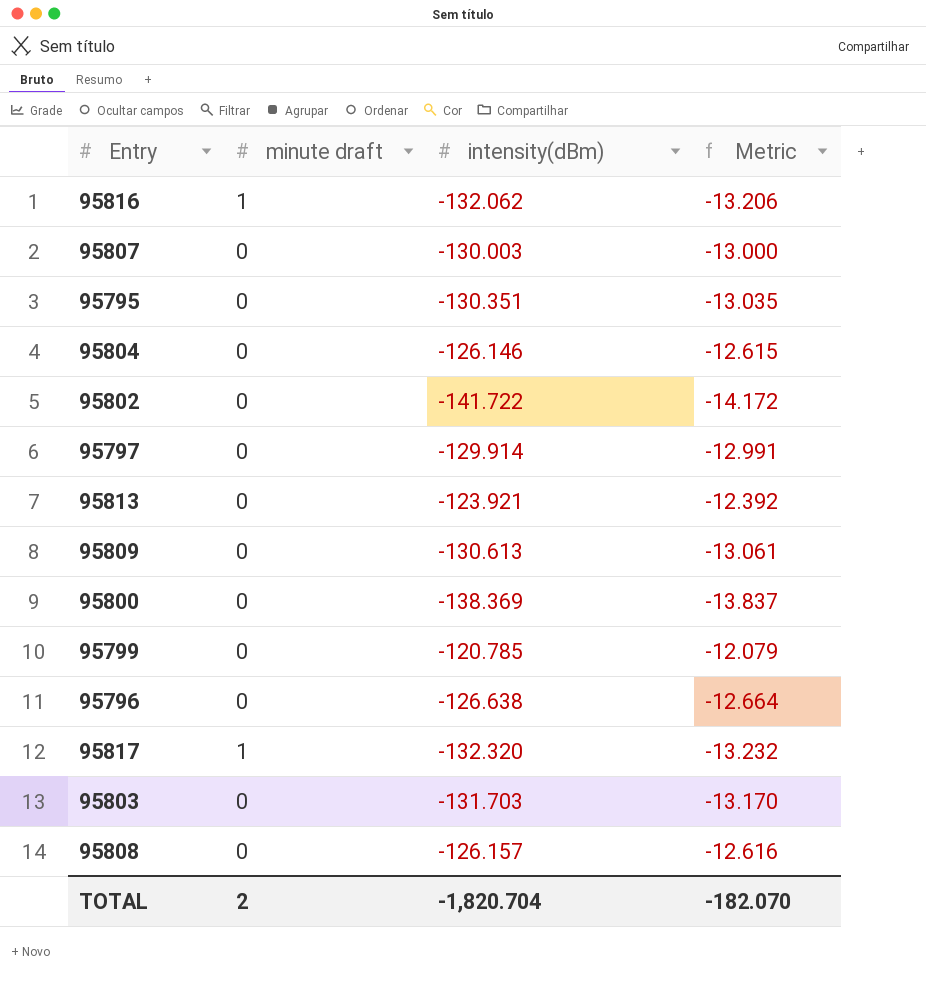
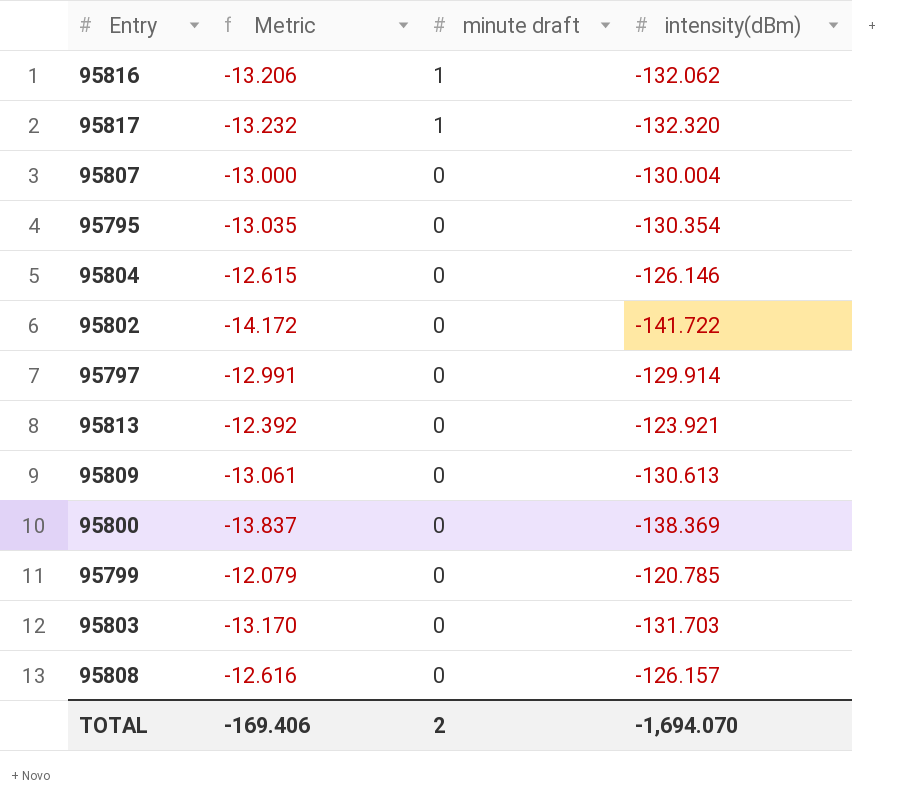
row order: none -> minute draft descending
column Metric | position: 4 -> 2
row 95796: 0 | -126.638 | -12.664 -> none
95807 | intensity(dBm): -130.003 -> -130.004
95795 | intensity(dBm): -130.351 -> -130.354
TOTAL | Metric: -182.070 -> -169.406
TOTAL | intensity(dBm): -1,820.704 -> -1,694.070

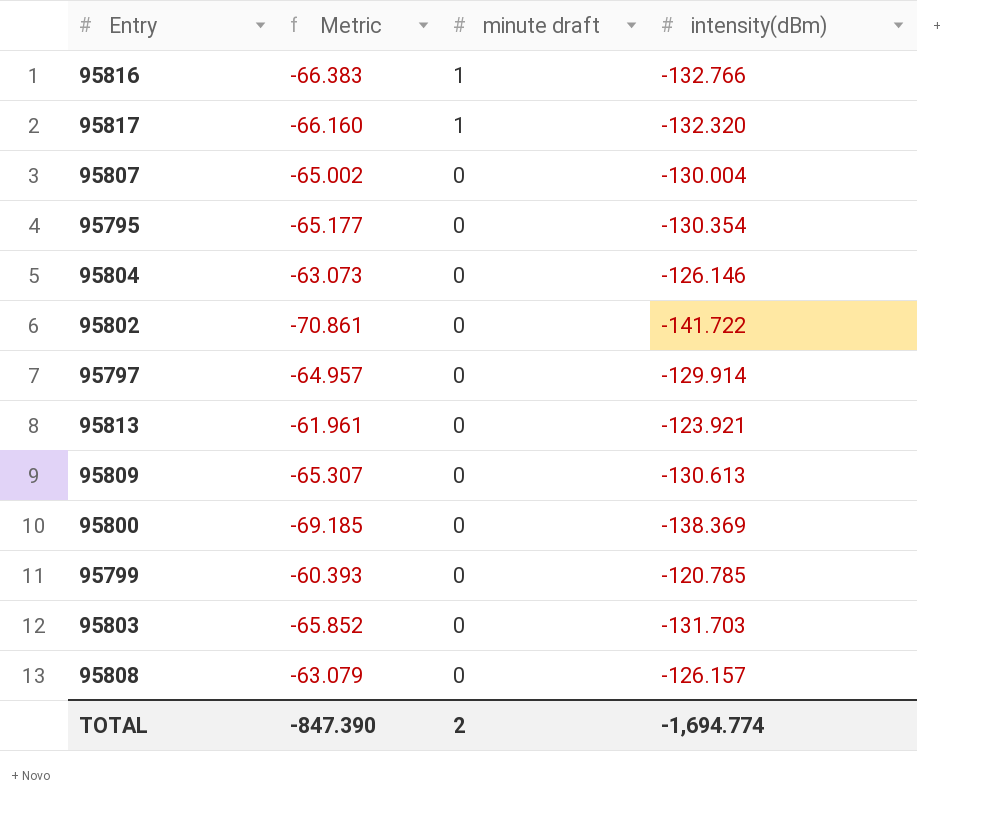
column Metric | formula: [intensity(dBm)] * 0.1 -> [intensity(dBm)] * 0.5
95816 | intensity(dBm): -132.062 -> -132.766
TOTAL | Metric: -169.406 -> -847.390
TOTAL | intensity(dBm): -1,694.070 -> -1,694.774

